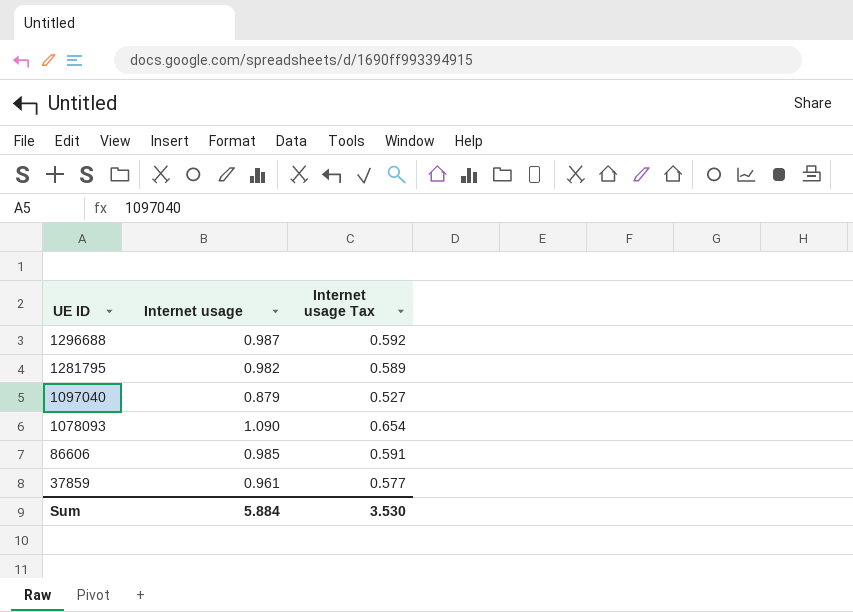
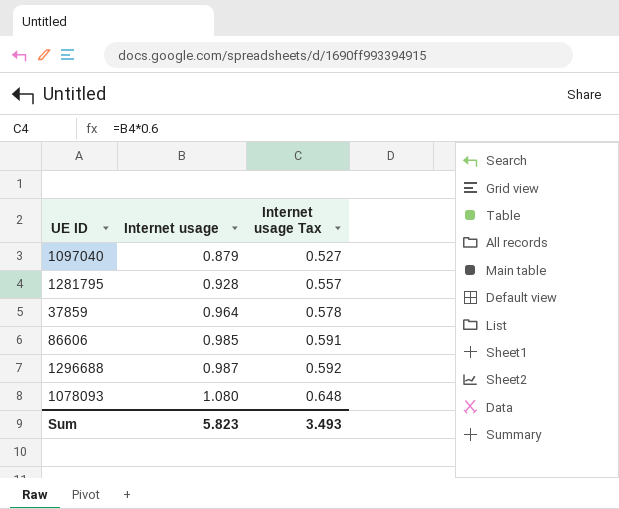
row order: UE ID descending -> Internet usage ascending
1281795 | Internet usage: 0.982 -> 0.928
1281795 | Internet usage Tax: 0.589 -> 0.557
37859 | Internet usage: 0.961 -> 0.964
37859 | Internet usage Tax: 0.577 -> 0.578
1078093 | Internet usage: 1.090 -> 1.080
1078093 | Internet usage Tax: 0.654 -> 0.648
Sum | Internet usage: 5.884 -> 5.823
Sum | Internet usage Tax: 3.530 -> 3.493

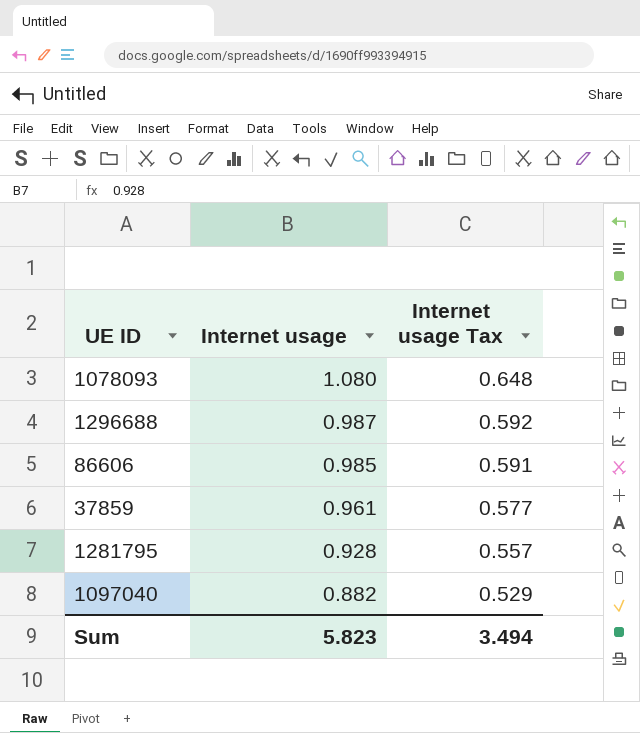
row order: Internet usage ascending -> Internet usage descending
37859 | Internet usage: 0.964 -> 0.961
37859 | Internet usage Tax: 0.578 -> 0.577
1097040 | Internet usage: 0.879 -> 0.882
1097040 | Internet usage Tax: 0.527 -> 0.529
Sum | Internet usage Tax: 3.493 -> 3.494

